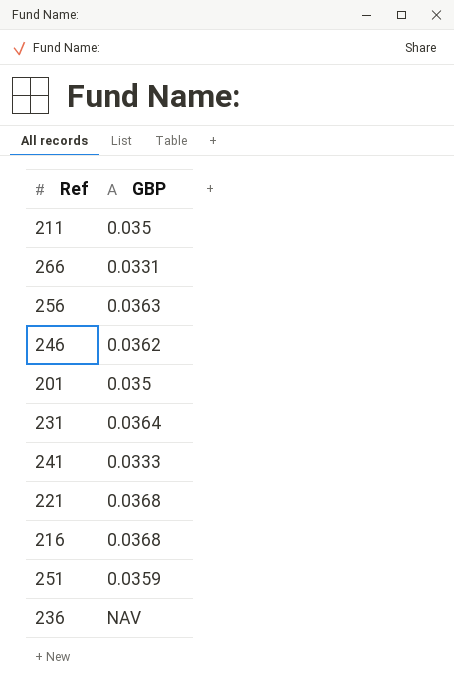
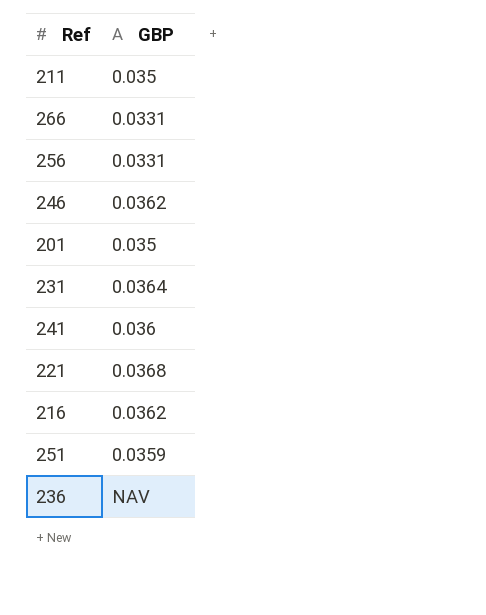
256 | GBP: 0.0363 -> 0.0331
241 | GBP: 0.0333 -> 0.036
216 | GBP: 0.0368 -> 0.0362

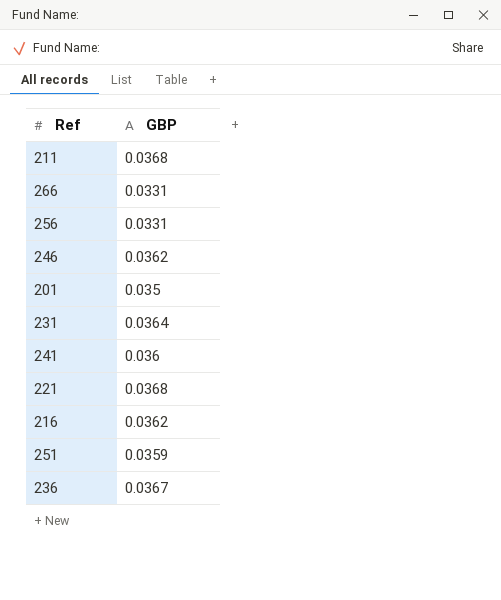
211 | GBP: 0.035 -> 0.0368
236 | GBP: NAV -> 0.0367

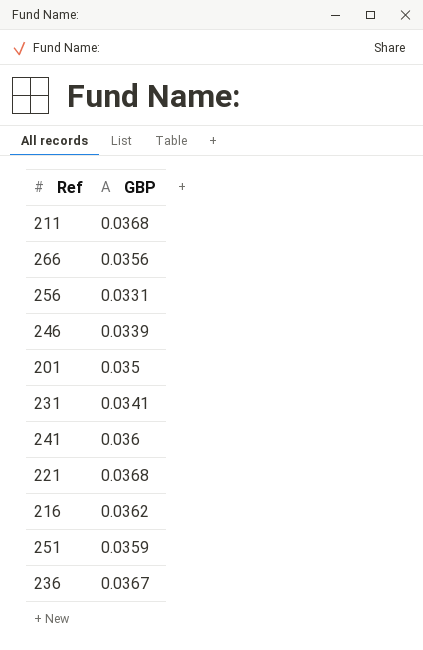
266 | GBP: 0.0331 -> 0.0356
246 | GBP: 0.0362 -> 0.0339
231 | GBP: 0.0364 -> 0.0341

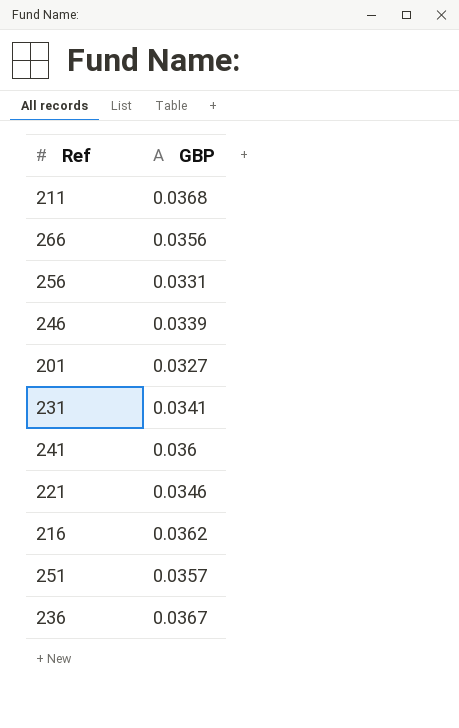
201 | GBP: 0.035 -> 0.0327
221 | GBP: 0.0368 -> 0.0346
251 | GBP: 0.0359 -> 0.0357

